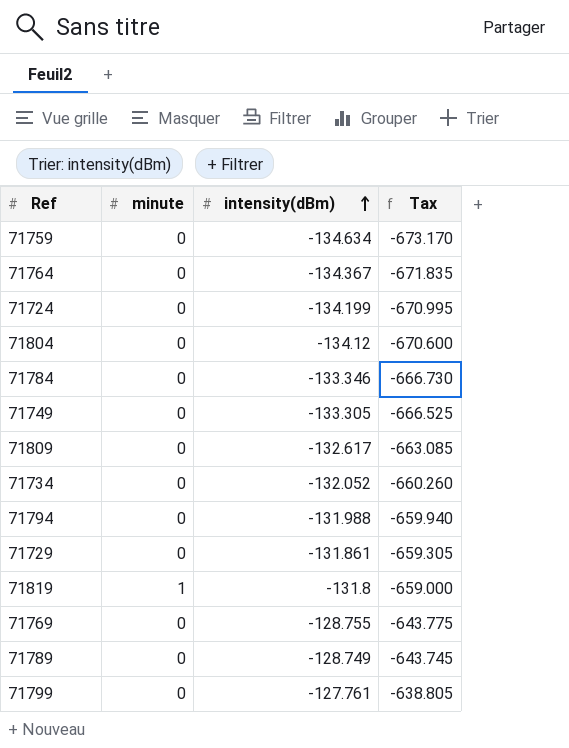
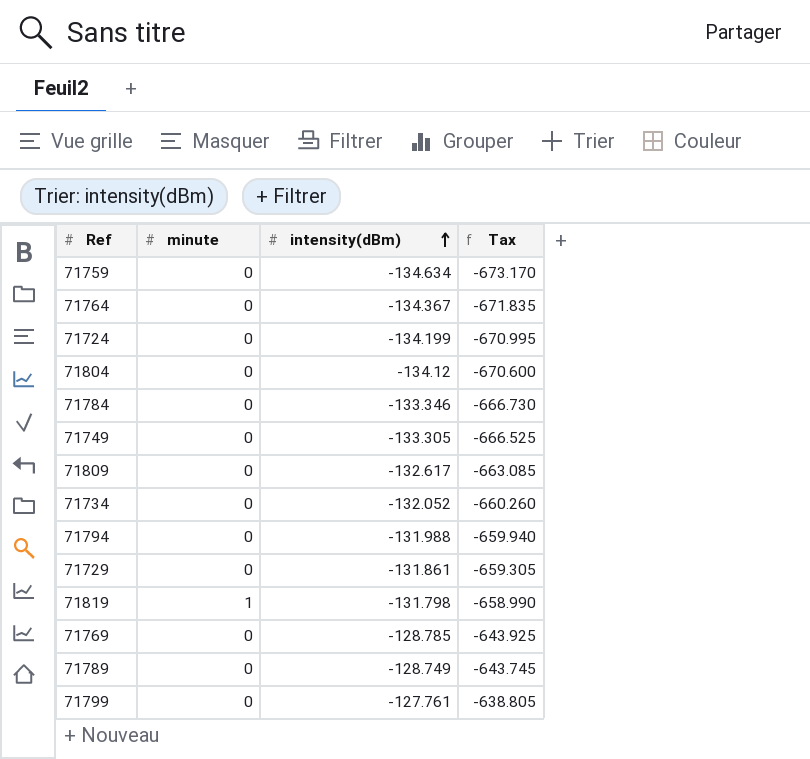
71819 | intensity(dBm): -131.8 -> -131.798
71819 | Tax: -659.000 -> -658.990
71769 | intensity(dBm): -128.755 -> -128.785
71769 | Tax: -643.775 -> -643.925

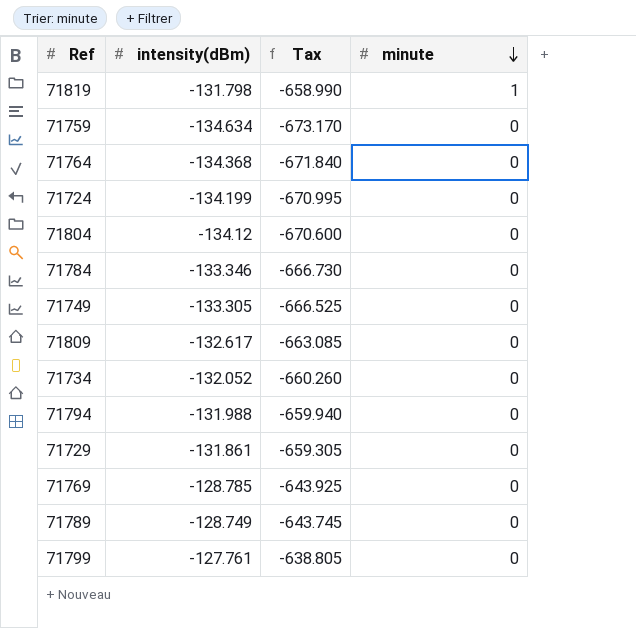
row order: intensity(dBm) ascending -> minute descending
column minute | position: 2 -> 4
71764 | intensity(dBm): -134.367 -> -134.368
71764 | Tax: -671.835 -> -671.840

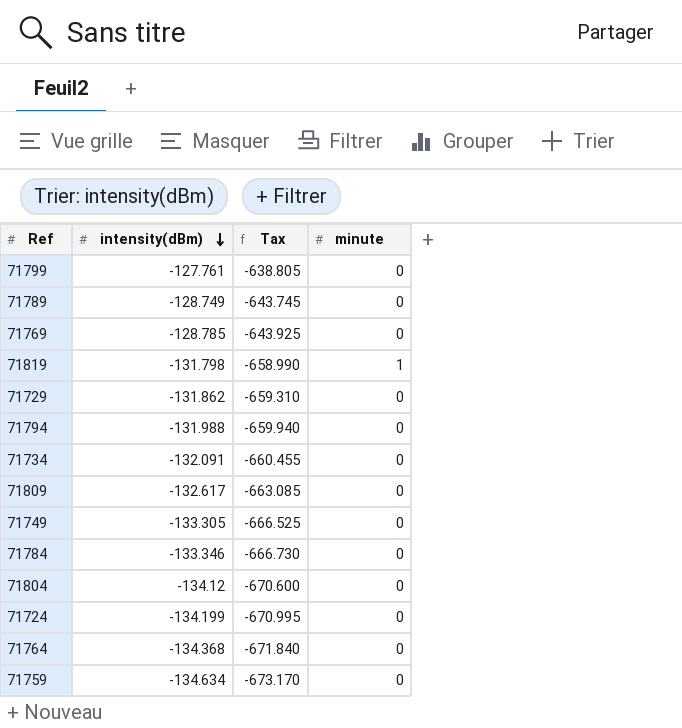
row order: minute descending -> intensity(dBm) descending
71729 | intensity(dBm): -131.861 -> -131.862
71729 | Tax: -659.305 -> -659.310
71734 | intensity(dBm): -132.052 -> -132.091
71734 | Tax: -660.260 -> -660.455

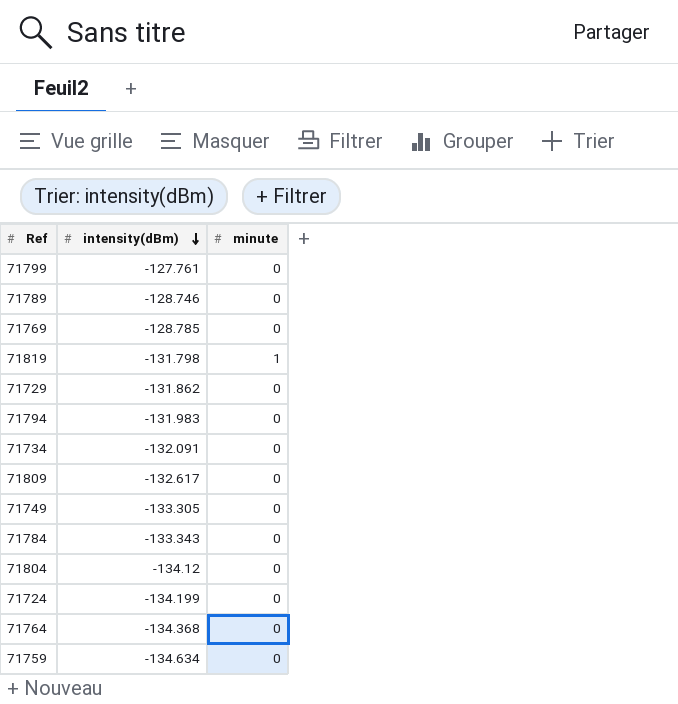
column Tax | formula: [intensity(dBm)] * 5 -> none
71789 | intensity(dBm): -128.749 -> -128.746
71794 | intensity(dBm): -131.988 -> -131.983
71784 | intensity(dBm): -133.346 -> -133.343

